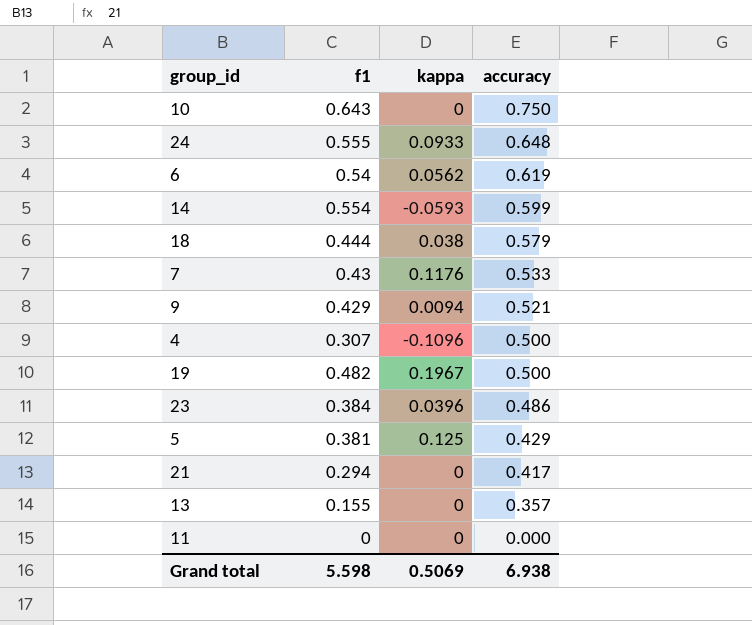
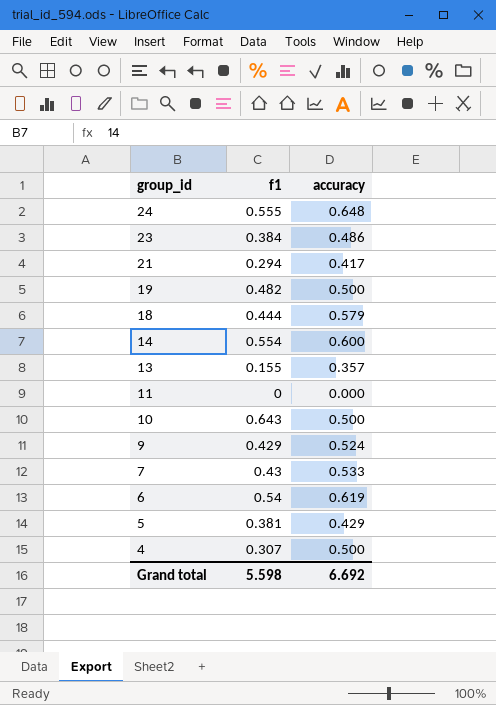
row order: accuracy descending -> group_id descending
column kappa | position: 3 -> none
14 | accuracy: 0.599 -> 0.600
10 | accuracy: 0.750 -> 0.500
9 | accuracy: 0.521 -> 0.524
Grand total | accuracy: 6.938 -> 6.692

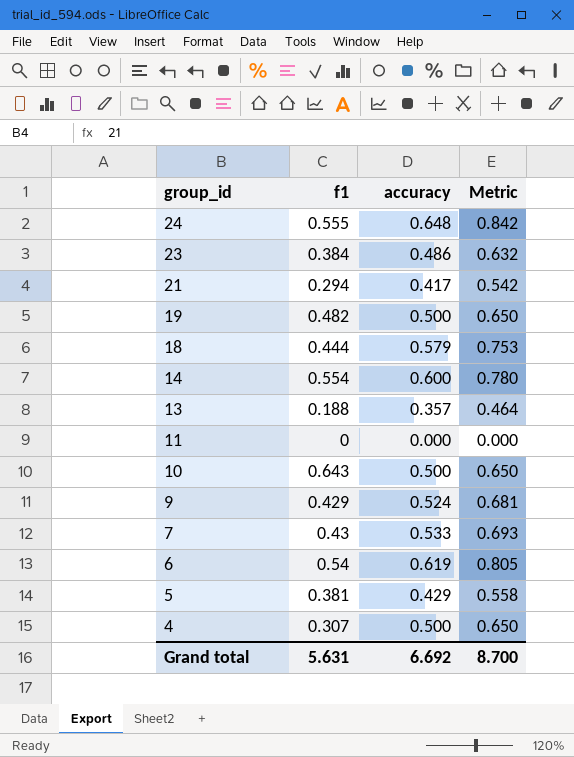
column Metric | formula: none -> [accuracy] * 1.3
13 | f1: 0.155 -> 0.188
Grand total | f1: 5.598 -> 5.631

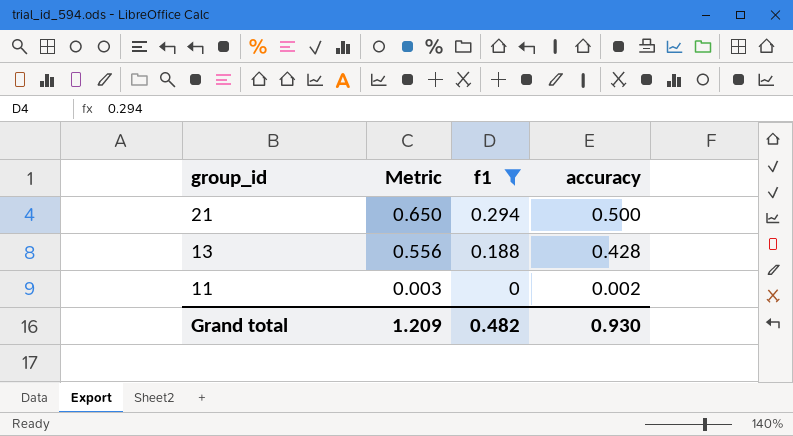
filter: none -> f1 <= 0.294
column Metric | position: 4 -> 2
21 | Metric: 0.542 -> 0.650
21 | accuracy: 0.417 -> 0.500
13 | Metric: 0.464 -> 0.556
13 | accuracy: 0.357 -> 0.428
11 | Metric: 0.000 -> 0.003
11 | accuracy: 0.000 -> 0.002
Grand total | Metric: 8.700 -> 1.209
Grand total | f1: 5.631 -> 0.482
Grand total | accuracy: 6.692 -> 0.930

